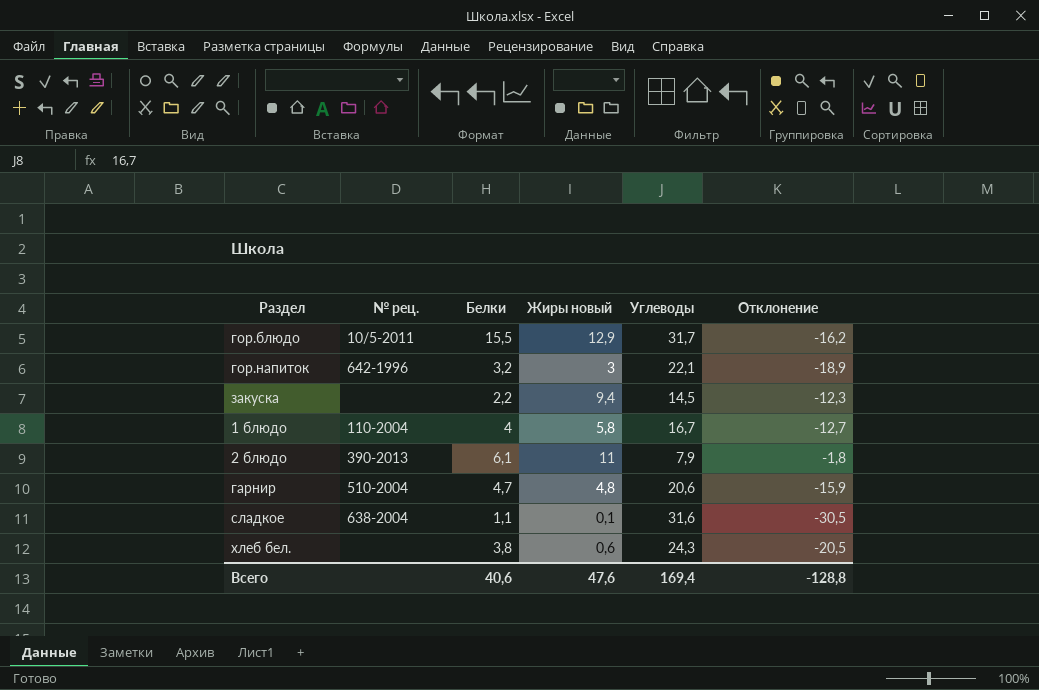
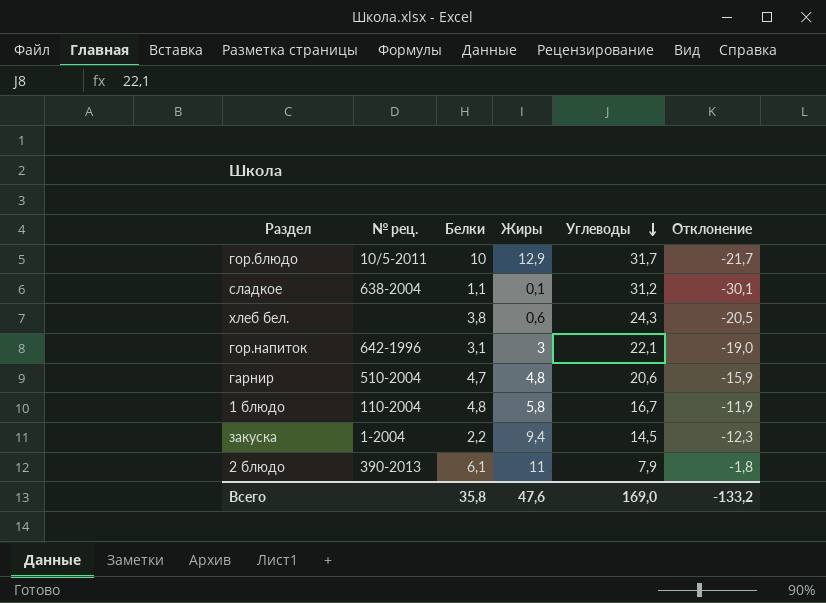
row order: none -> Углеводы descending
column name: Жиры новый -> Жиры
гор.блюдо | Белки: 15,5 -> 10
гор.блюдо | Отклонение: -16,2 -> -21,7
сладкое | Углеводы: 31,6 -> 31,2
сладкое | Отклонение: -30,5 -> -30,1
гор.напиток | Белки: 3,2 -> 3,1
гор.напиток | Отклонение: -18,9 -> -19,0
1 блюдо | Белки: 4 -> 4,8
1 блюдо | Отклонение: -12,7 -> -11,9
закуска | № рец.: none -> 1-2004
Всего | Белки: 40,6 -> 35,8
Всего | Углеводы: 169,4 -> 169,0
Всего | Отклонение: -128,8 -> -133,2

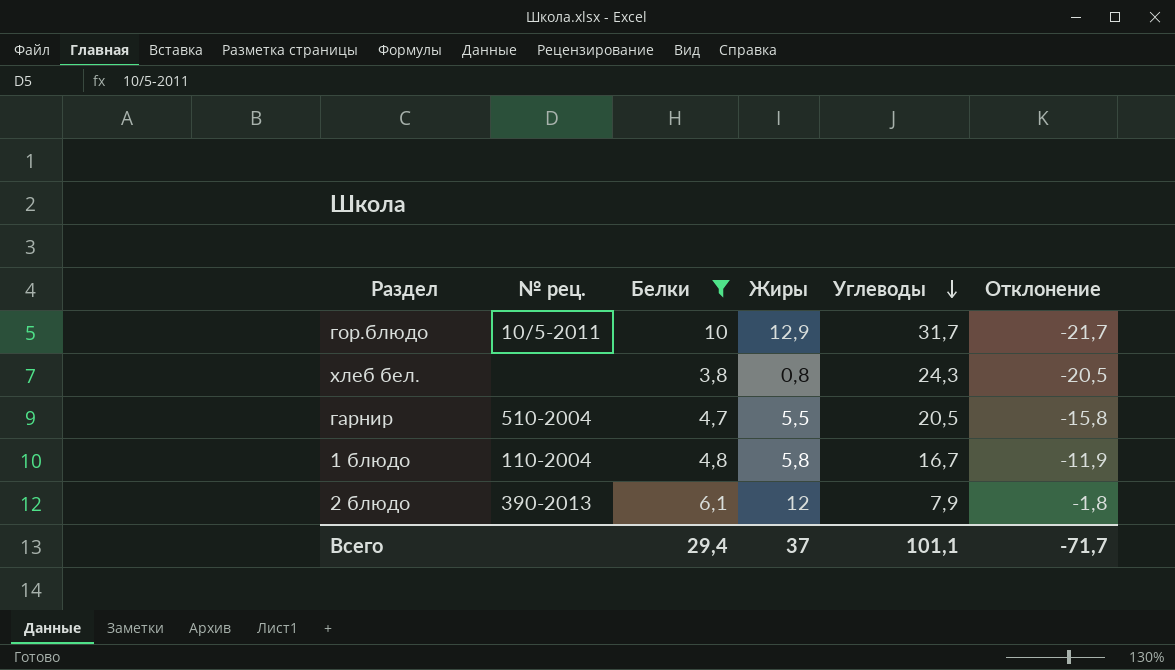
filter: none -> Белки >= 3,8
хлеб бел. | Жиры: 0,6 -> 0,8
гарнир | Жиры: 4,8 -> 5,5
гарнир | Углеводы: 20,6 -> 20,5
гарнир | Отклонение: -15,9 -> -15,8
2 блюдо | Жиры: 11 -> 12
Всего | Белки: 35,8 -> 29,4
Всего | Жиры: 47,6 -> 37
Всего | Углеводы: 169,0 -> 101,1
Всего | Отклонение: -133,2 -> -71,7

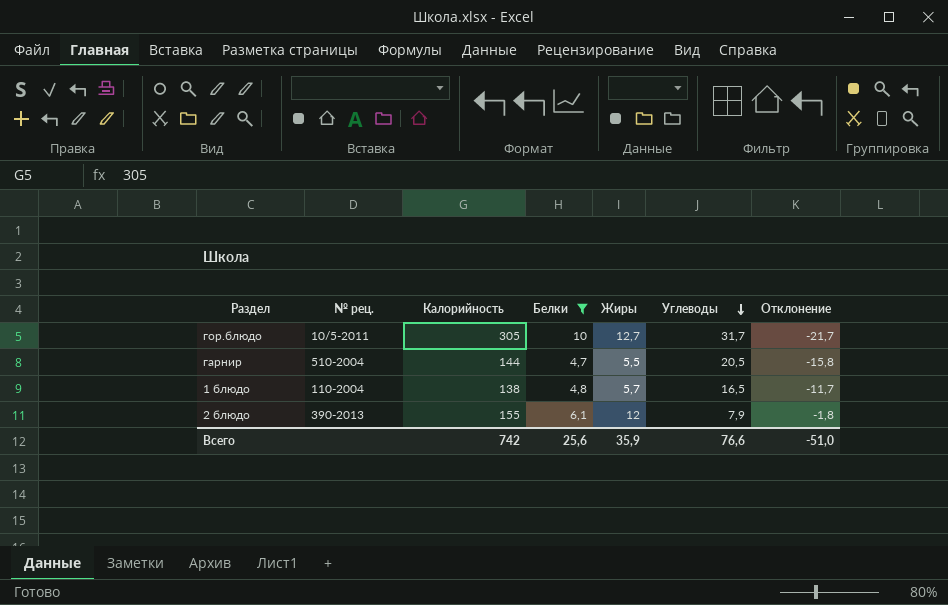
column Калорийность | position: none -> 3
row хлеб бел.: none | 3,8 | 0,8 | 24,3 | -20,5 -> none
гор.блюдо | Жиры: 12,9 -> 12,7
1 блюдо | Жиры: 5,8 -> 5,7
1 блюдо | Углеводы: 16,7 -> 16,5
1 блюдо | Отклонение: -11,9 -> -11,7
Всего | Белки: 29,4 -> 25,6
Всего | Жиры: 37 -> 35,9
Всего | Углеводы: 101,1 -> 76,6
Всего | Отклонение: -71,7 -> -51,0

